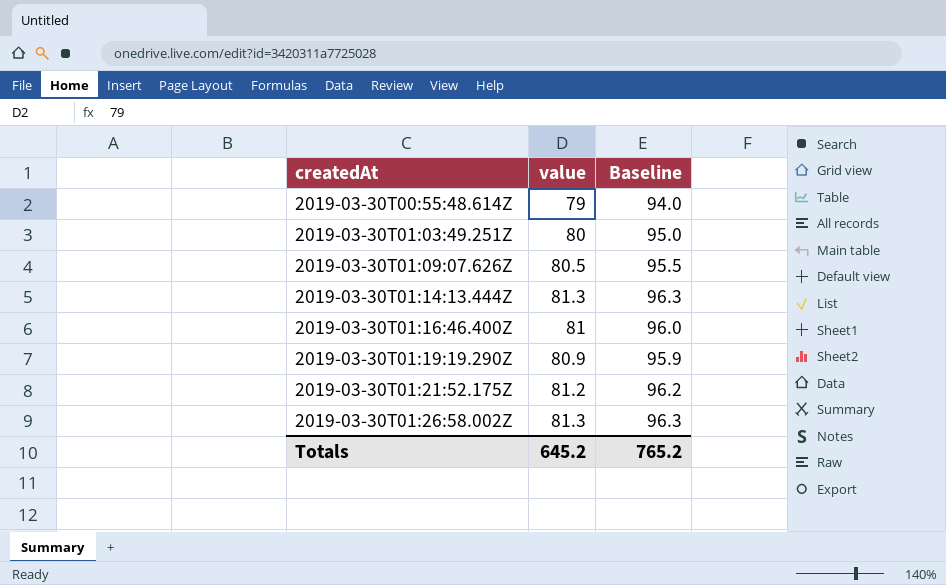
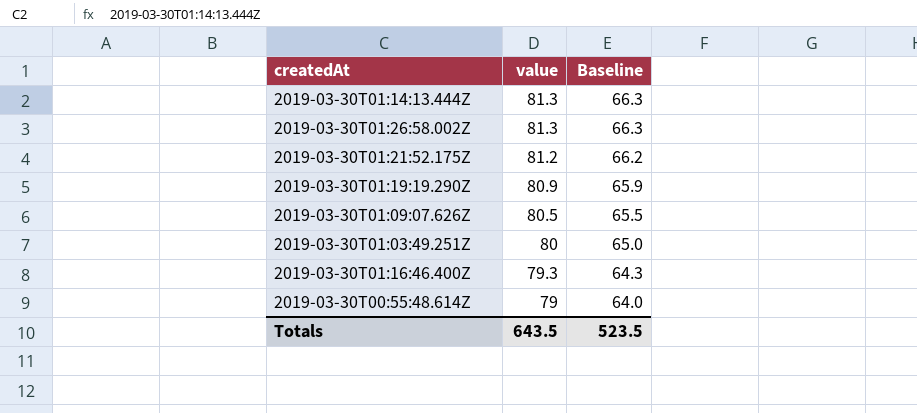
row order: createdAt ascending -> value descending
column Baseline | formula: [value] + 15 -> [value] - 15
2019-03-30T01:16:46.400Z | value: 81 -> 79.3
Totals | value: 645.2 -> 643.5
Totals | Baseline: 765.2 -> 523.5

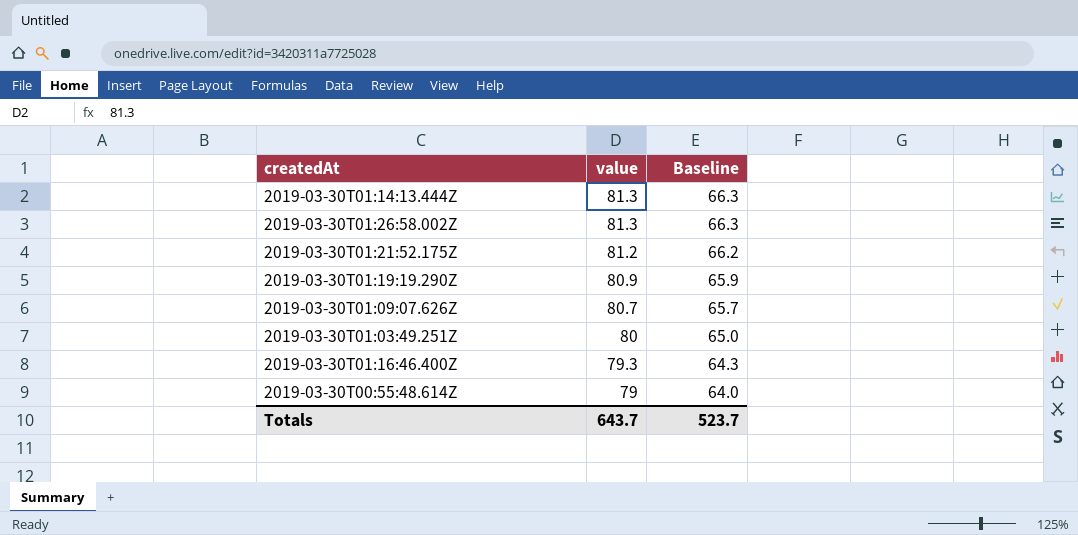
2019-03-30T01:09:07.626Z | value: 80.5 -> 80.7
2019-03-30T01:09:07.626Z | Baseline: 65.5 -> 65.7
Totals | value: 643.5 -> 643.7
Totals | Baseline: 523.5 -> 523.7

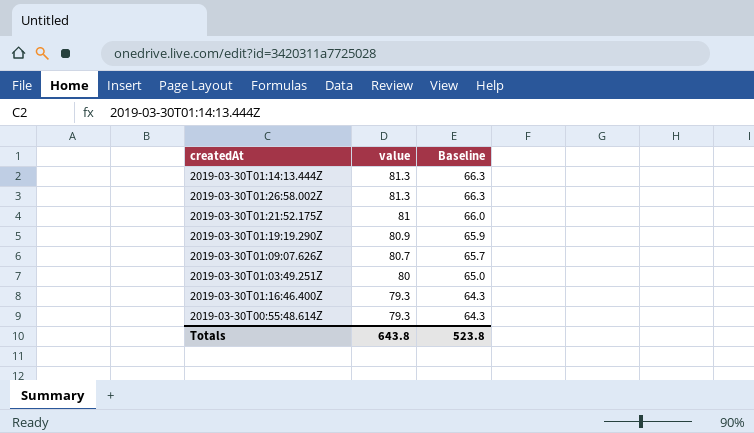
2019-03-30T01:21:52.175Z | value: 81.2 -> 81
2019-03-30T01:21:52.175Z | Baseline: 66.2 -> 66.0
2019-03-30T00:55:48.614Z | value: 79 -> 79.3
2019-03-30T00:55:48.614Z | Baseline: 64.0 -> 64.3
Totals | value: 643.7 -> 643.8
Totals | Baseline: 523.7 -> 523.8

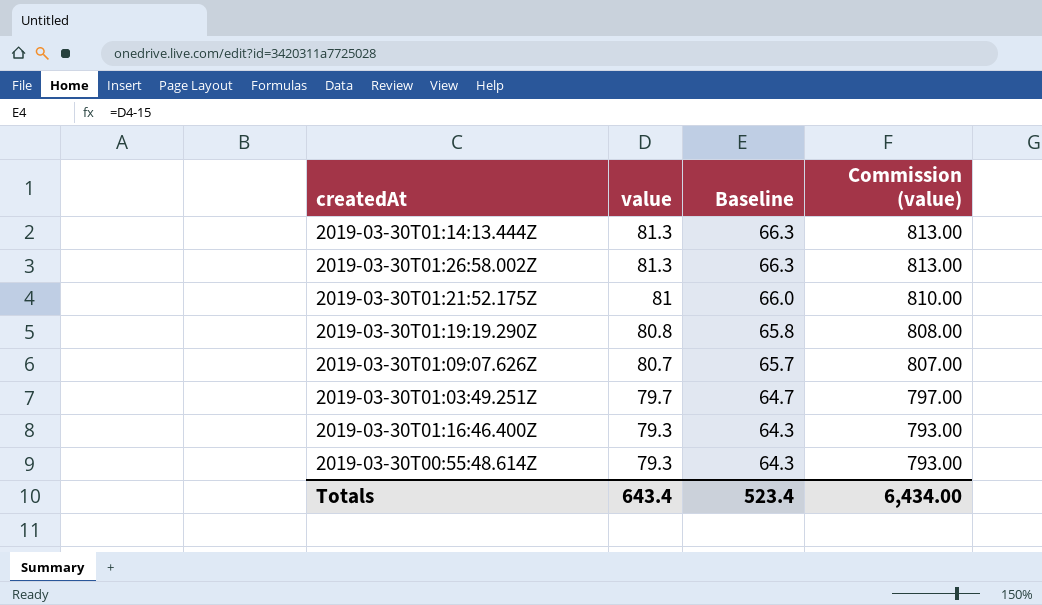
column Commission (value) | formula: none -> [value] * 10
2019-03-30T01:19:19.290Z | value: 80.9 -> 80.8
2019-03-30T01:19:19.290Z | Baseline: 65.9 -> 65.8
2019-03-30T01:03:49.251Z | value: 80 -> 79.7
2019-03-30T01:03:49.251Z | Baseline: 65.0 -> 64.7
Totals | value: 643.8 -> 643.4
Totals | Baseline: 523.8 -> 523.4

